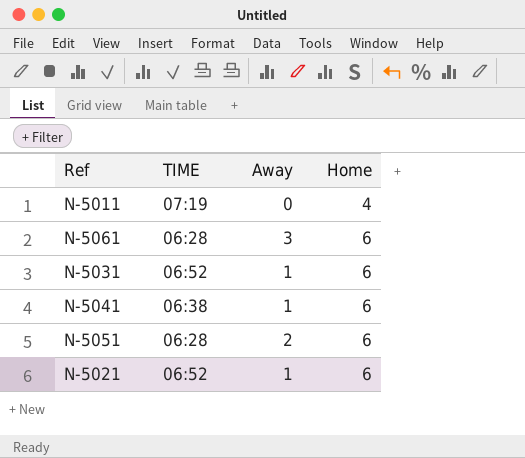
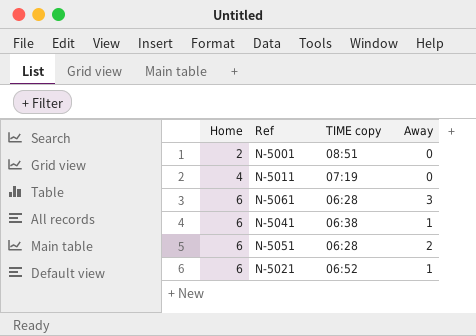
column Home | position: 4 -> 1
column name: TIME -> TIME copy
row N-5031: 06:52 | 1 | 6 -> none
row N-5001: none -> 2 | 08:51 | 0

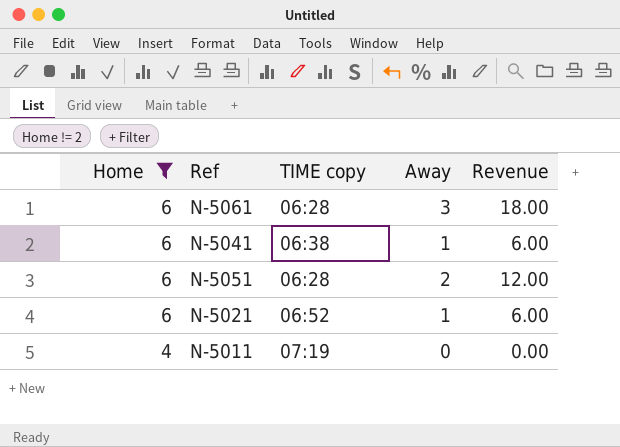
filter: none -> Home != 2
row order: Home ascending -> Home descending
column Revenue | formula: none -> [Home] * [Away]

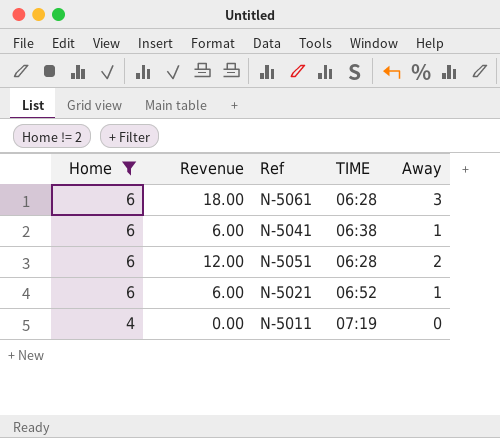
column Revenue | position: 5 -> 2
column name: TIME copy -> TIME

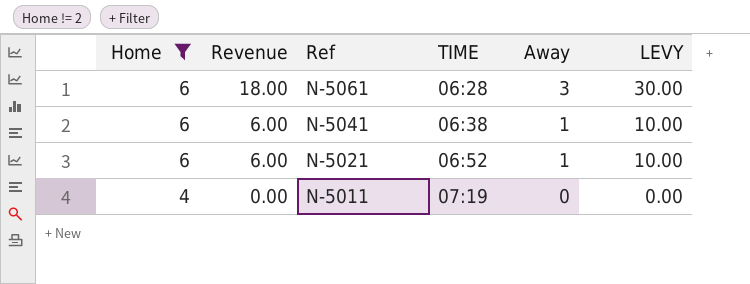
column LEVY | formula: none -> [Away] * 10
row N-5051: 6 | 12.00 | 06:28 | 2 -> none

